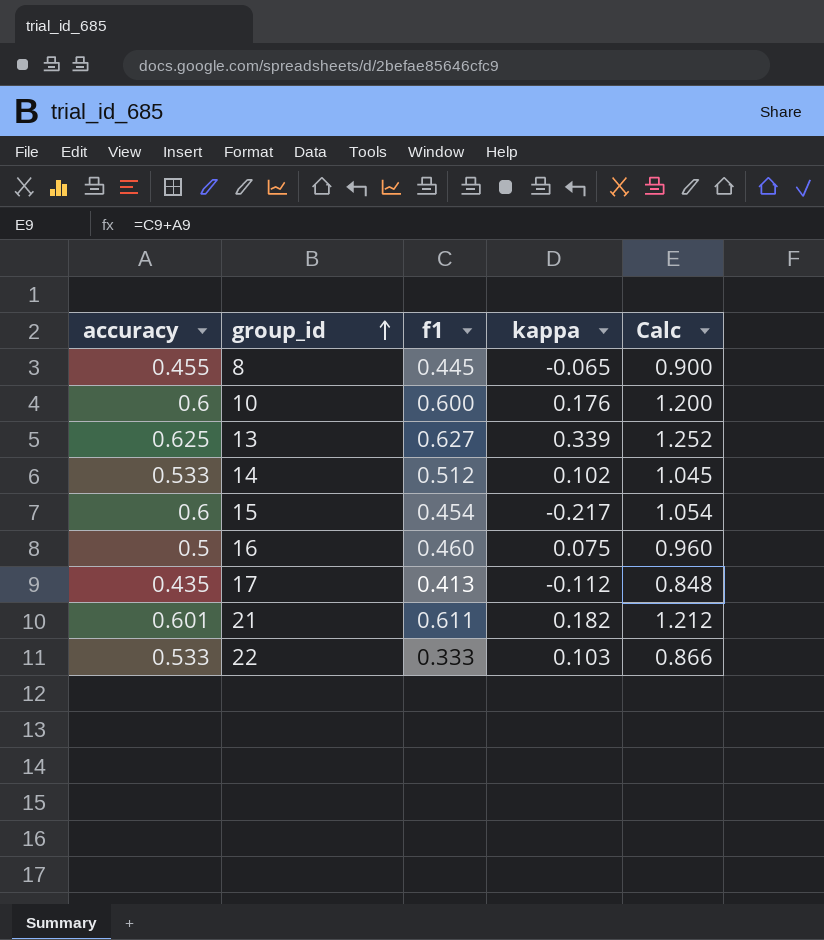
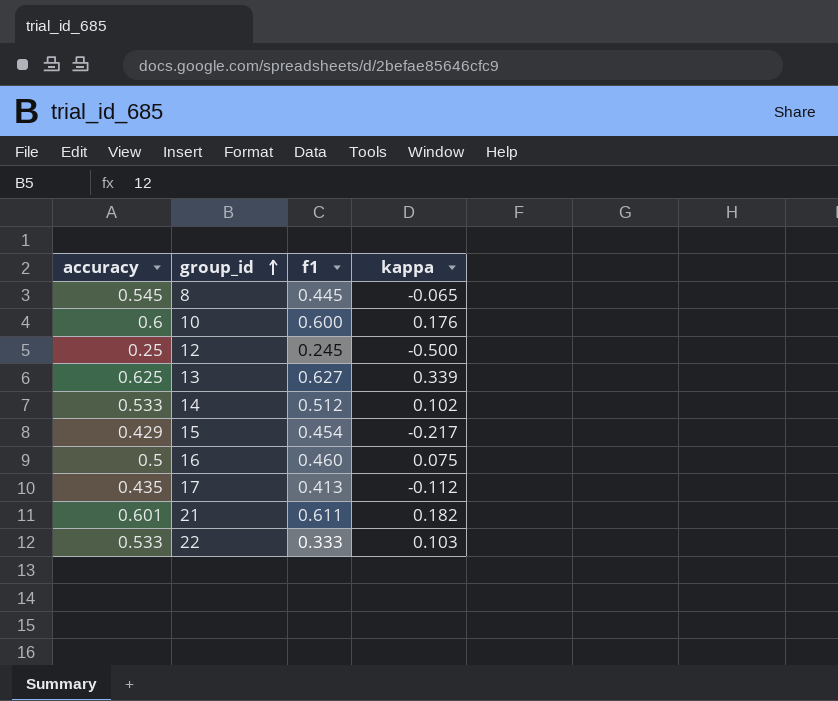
column Calc | formula: [accuracy] + [f1] -> none
8 | accuracy: 0.455 -> 0.545
row 12: none -> 0.25 | 0.245 | -0.500
15 | accuracy: 0.6 -> 0.429

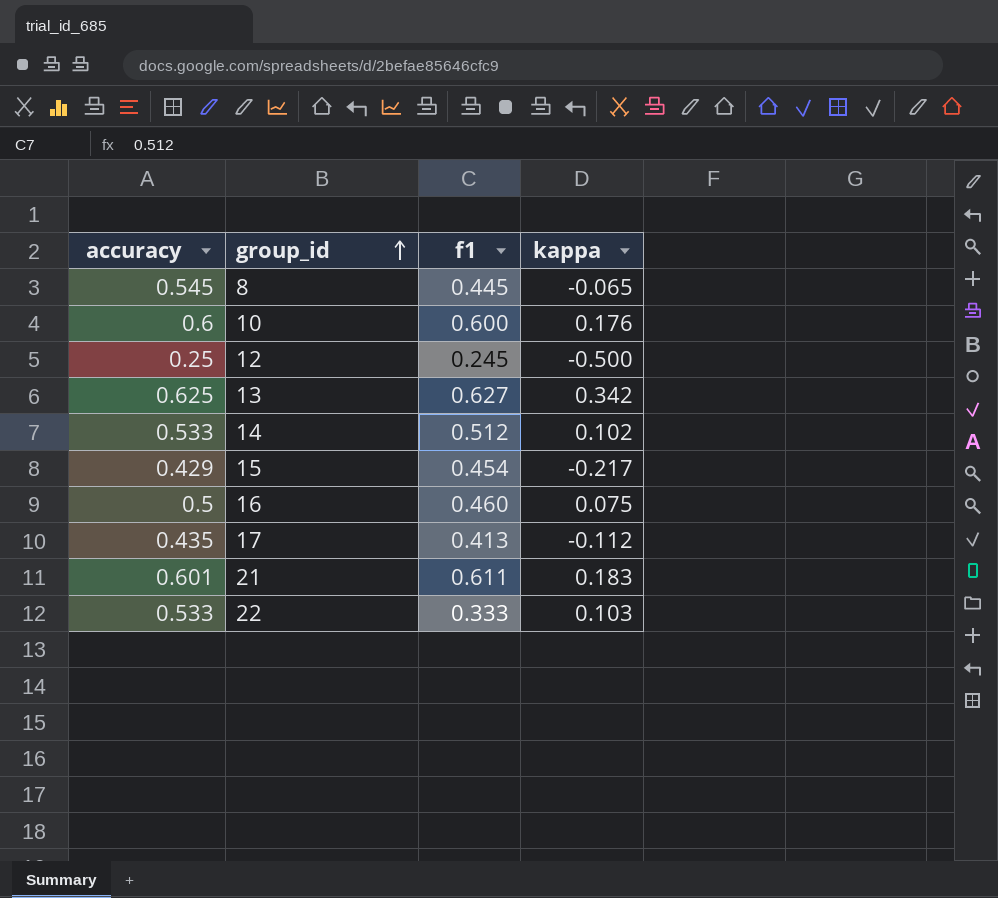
13 | kappa: 0.339 -> 0.342
21 | kappa: 0.182 -> 0.183

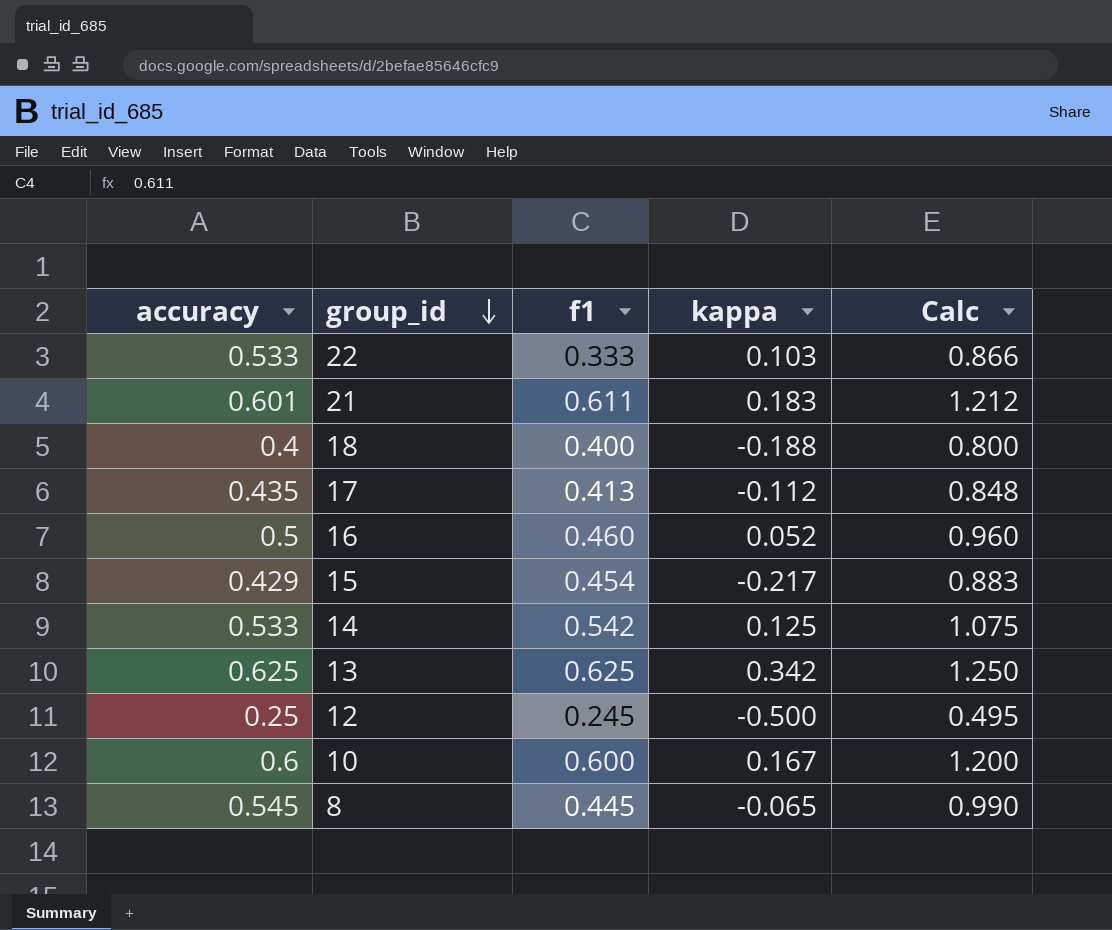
row order: group_id ascending -> group_id descending
column Calc | formula: none -> [accuracy] + [f1]
row 18: none -> 0.4 | 0.400 | -0.188 | 0.800
16 | kappa: 0.075 -> 0.052
14 | f1: 0.512 -> 0.542
14 | kappa: 0.102 -> 0.125
13 | f1: 0.627 -> 0.625
10 | kappa: 0.176 -> 0.167

